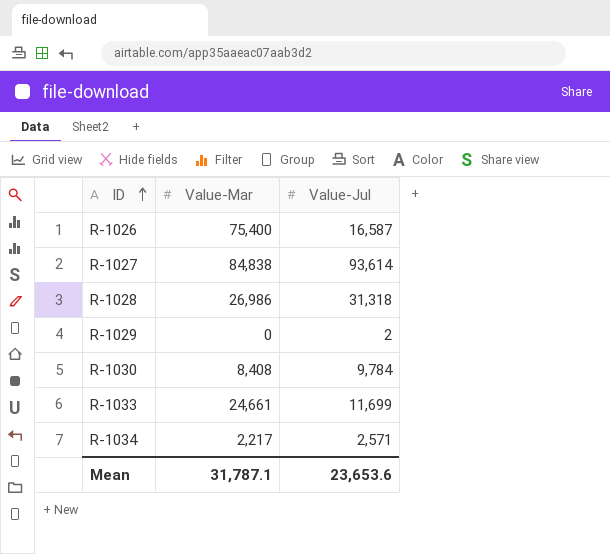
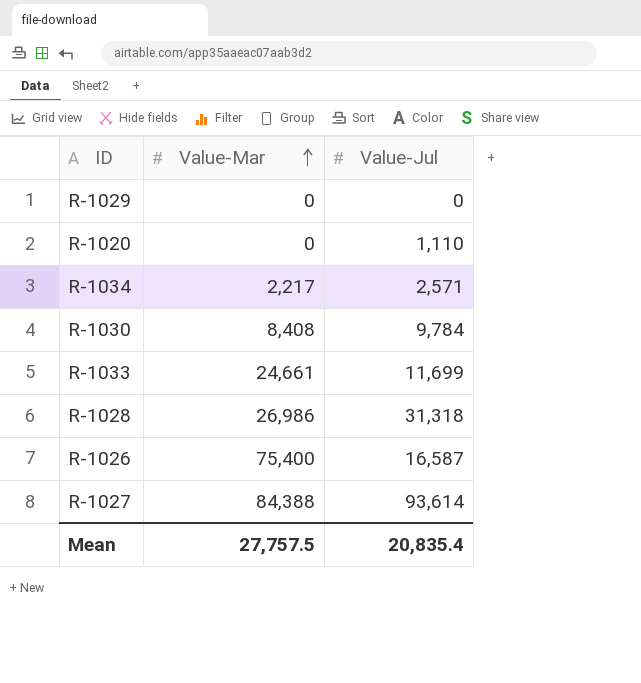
row order: ID ascending -> Value-Mar ascending
R-1029 | Value-Jul: 2 -> 0
row R-1020: none -> 0 | 1,110
R-1027 | Value-Mar: 84,838 -> 84,388
Mean | Value-Mar: 31,787.1 -> 27,757.5
Mean | Value-Jul: 23,653.6 -> 20,835.4

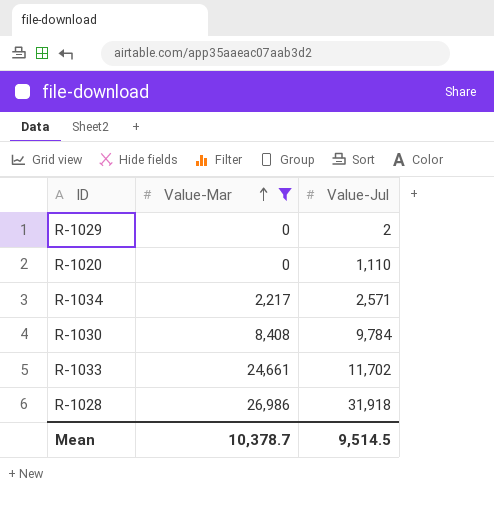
filter: none -> Value-Mar <= 26,986
R-1029 | Value-Jul: 0 -> 2
R-1033 | Value-Jul: 11,699 -> 11,702
R-1028 | Value-Jul: 31,318 -> 31,918
Mean | Value-Mar: 27,757.5 -> 10,378.7
Mean | Value-Jul: 20,835.4 -> 9,514.5

